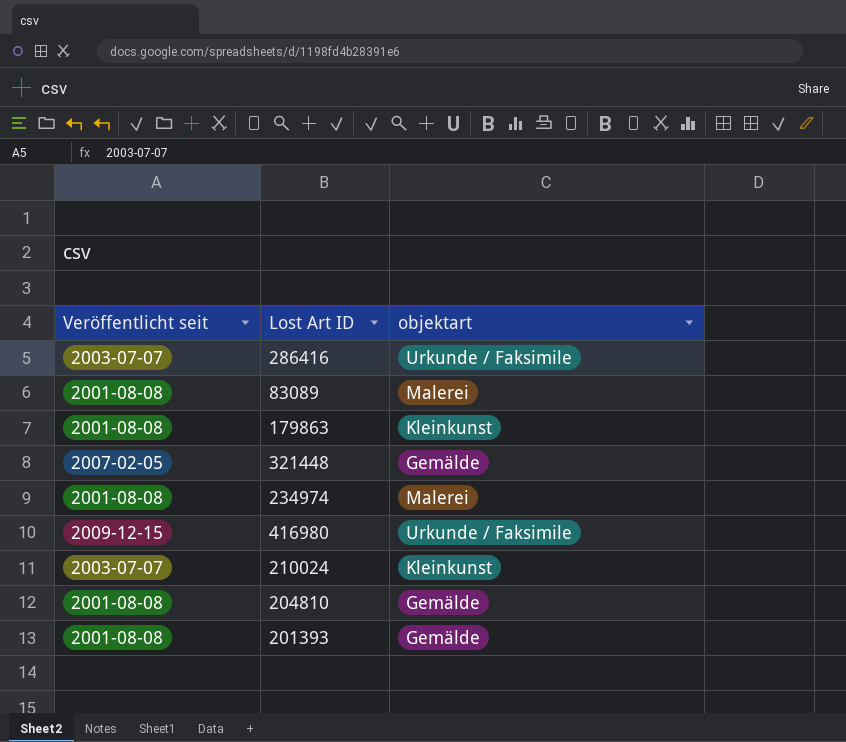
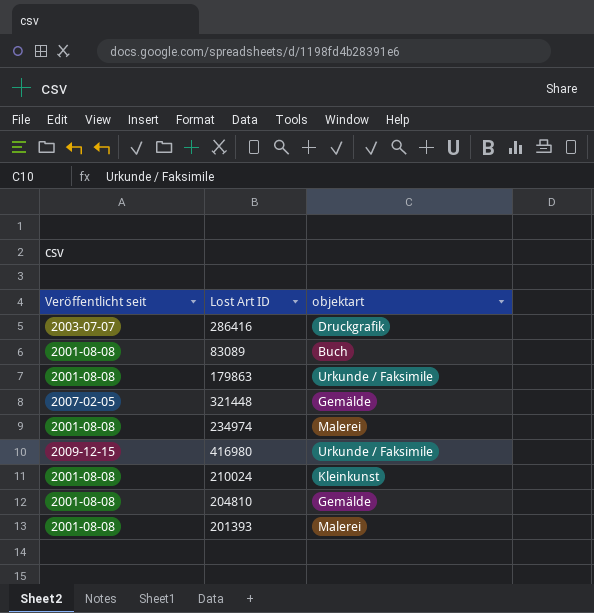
286416 | objektart: Urkunde / Faksimile -> Druckgrafik
83089 | objektart: Malerei -> Buch
179863 | objektart: Kleinkunst -> Urkunde / Faksimile
210024 | Veröffentlicht seit: 2003-07-07 -> 2001-08-08
201393 | objektart: Gemälde -> Malerei

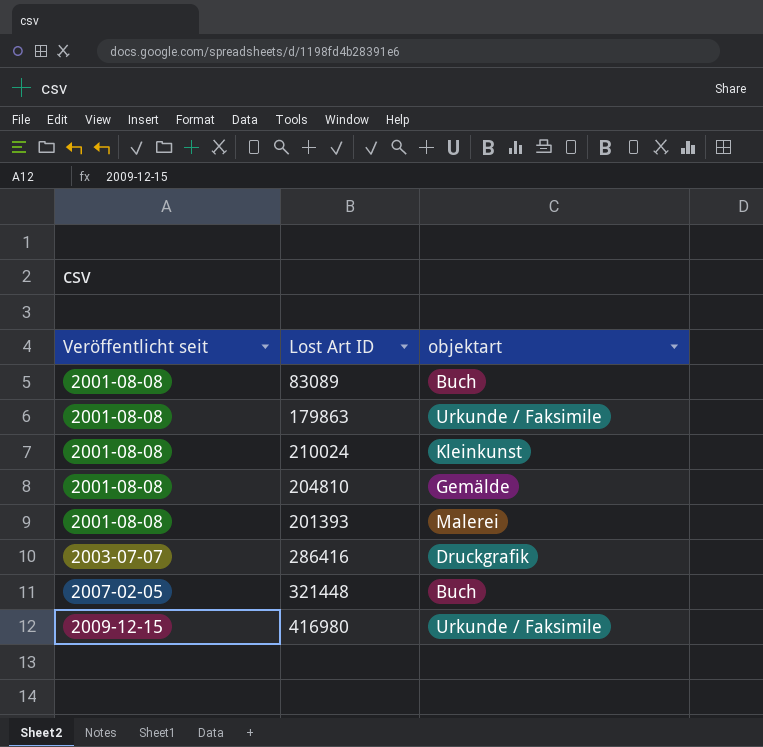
row order: none -> Veröffentlicht seit ascending
row 234974: 2001-08-08 | Malerei -> none
321448 | objektart: Gemälde -> Buch

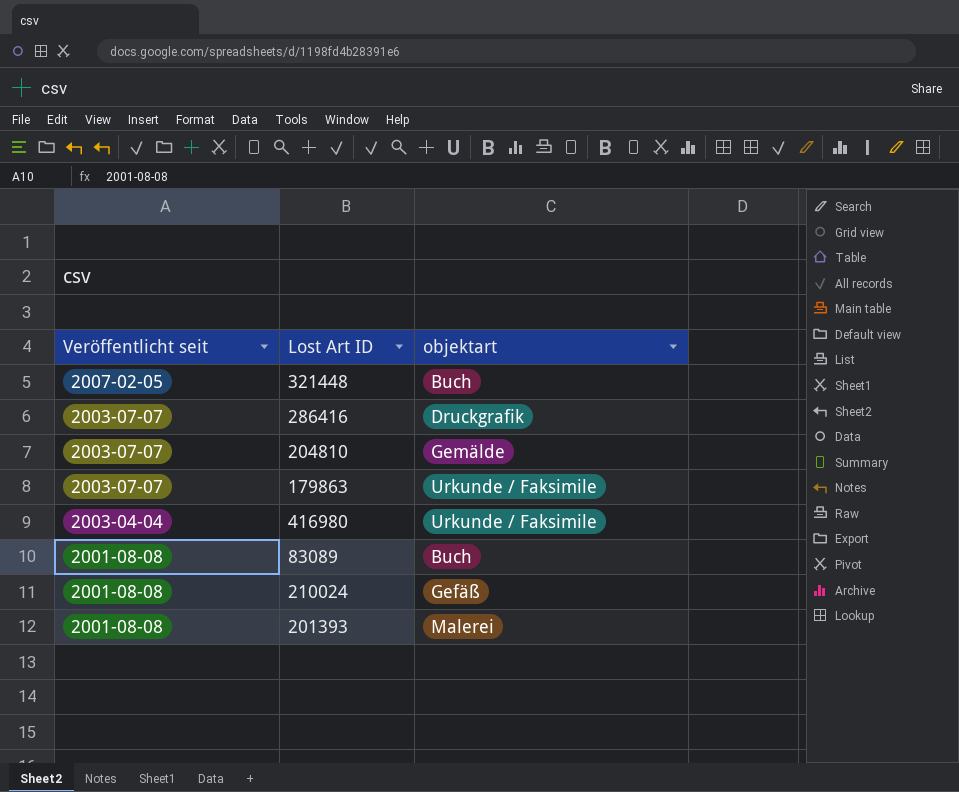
row order: Veröffentlicht seit ascending -> Veröffentlicht seit descending
204810 | Veröffentlicht seit: 2001-08-08 -> 2003-07-07
179863 | Veröffentlicht seit: 2001-08-08 -> 2003-07-07
416980 | Veröffentlicht seit: 2009-12-15 -> 2003-04-04
210024 | objektart: Kleinkunst -> Gefäß

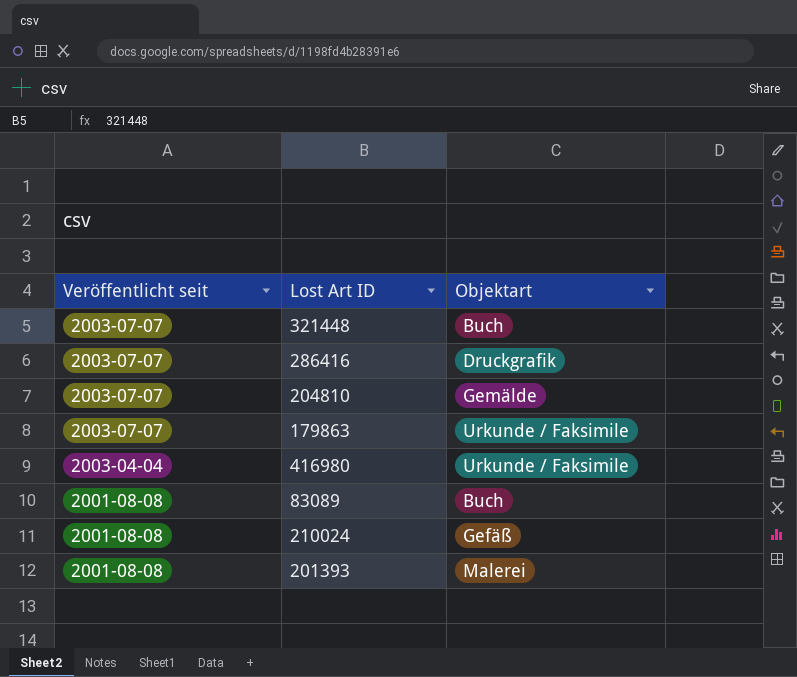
column name: objektart -> Objektart
321448 | Veröffentlicht seit: 2007-02-05 -> 2003-07-07

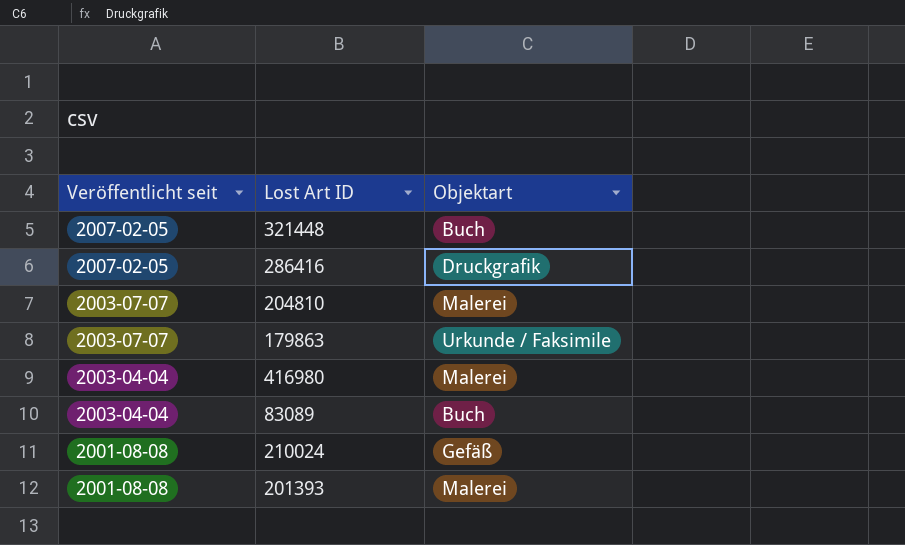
321448 | Veröffentlicht seit: 2003-07-07 -> 2007-02-05
286416 | Veröffentlicht seit: 2003-07-07 -> 2007-02-05
204810 | Objektart: Gemälde -> Malerei
416980 | Objektart: Urkunde / Faksimile -> Malerei
83089 | Veröffentlicht seit: 2001-08-08 -> 2003-04-04

